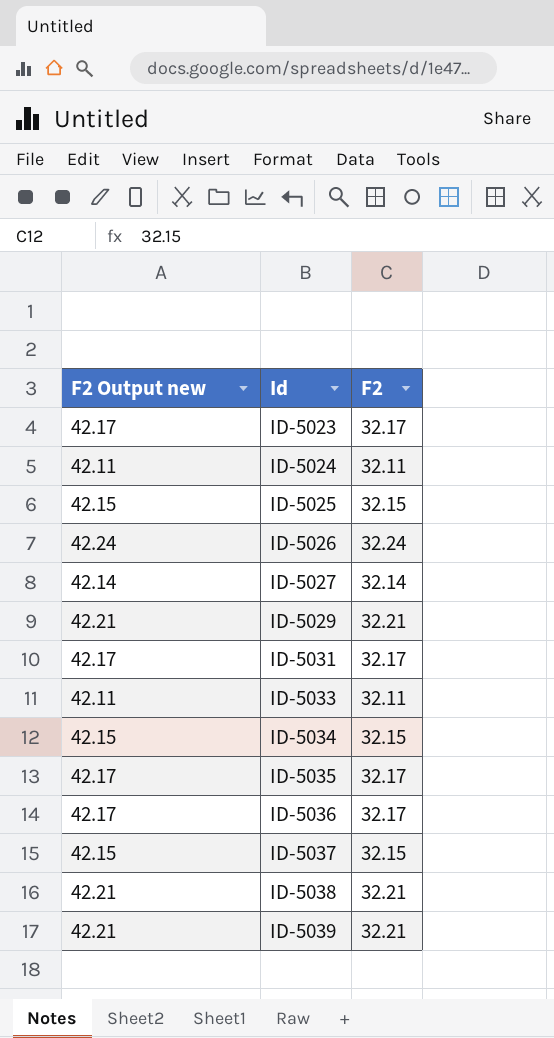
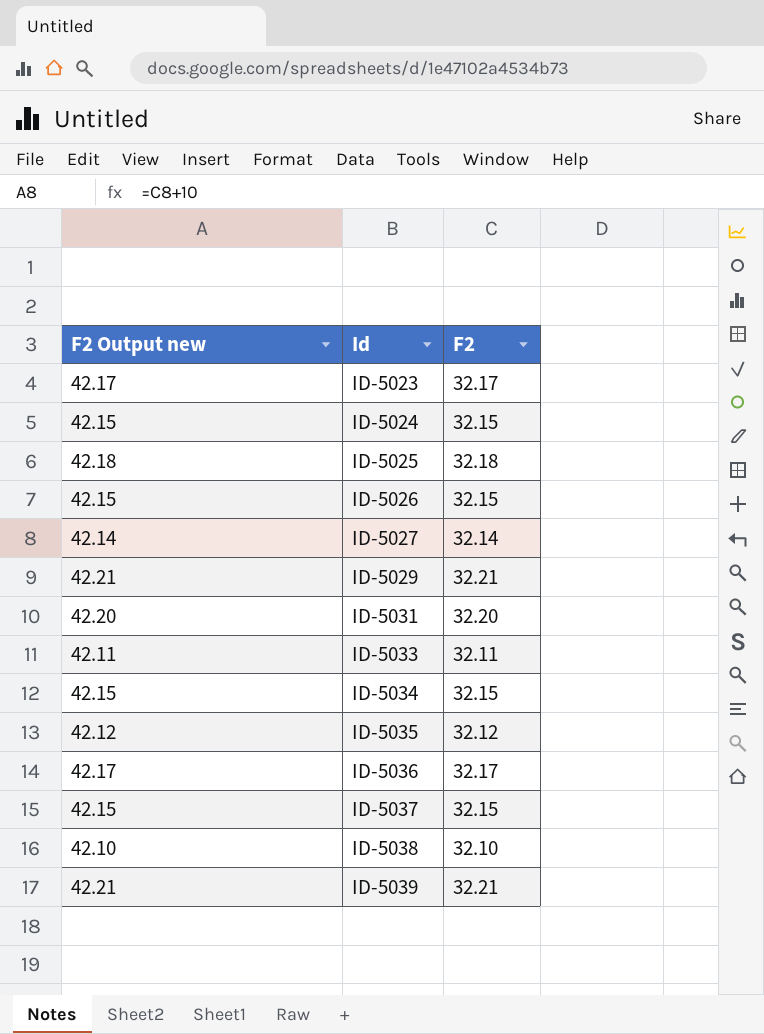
ID-5024 | F2 Output new: 42.11 -> 42.15
ID-5024 | F2: 32.11 -> 32.15
ID-5025 | F2 Output new: 42.15 -> 42.18
ID-5025 | F2: 32.15 -> 32.18
ID-5026 | F2 Output new: 42.24 -> 42.15
ID-5026 | F2: 32.24 -> 32.15
ID-5031 | F2 Output new: 42.17 -> 42.20
ID-5031 | F2: 32.17 -> 32.20
ID-5035 | F2 Output new: 42.17 -> 42.12
ID-5035 | F2: 32.17 -> 32.12
ID-5038 | F2 Output new: 42.21 -> 42.10
ID-5038 | F2: 32.21 -> 32.10

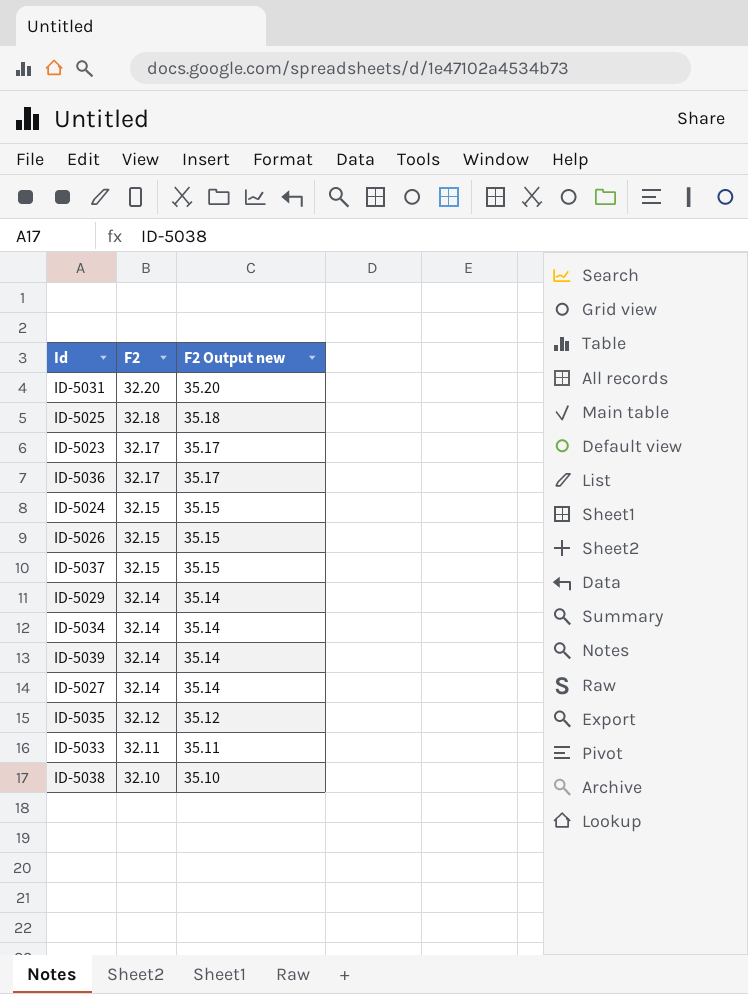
row order: Id ascending -> F2 descending
column F2 Output new | formula: [F2] + 10 -> [F2] + 3
column F2 Output new | position: 1 -> 3
ID-5029 | F2: 32.21 -> 32.14
ID-5034 | F2: 32.15 -> 32.14
ID-5039 | F2: 32.21 -> 32.14

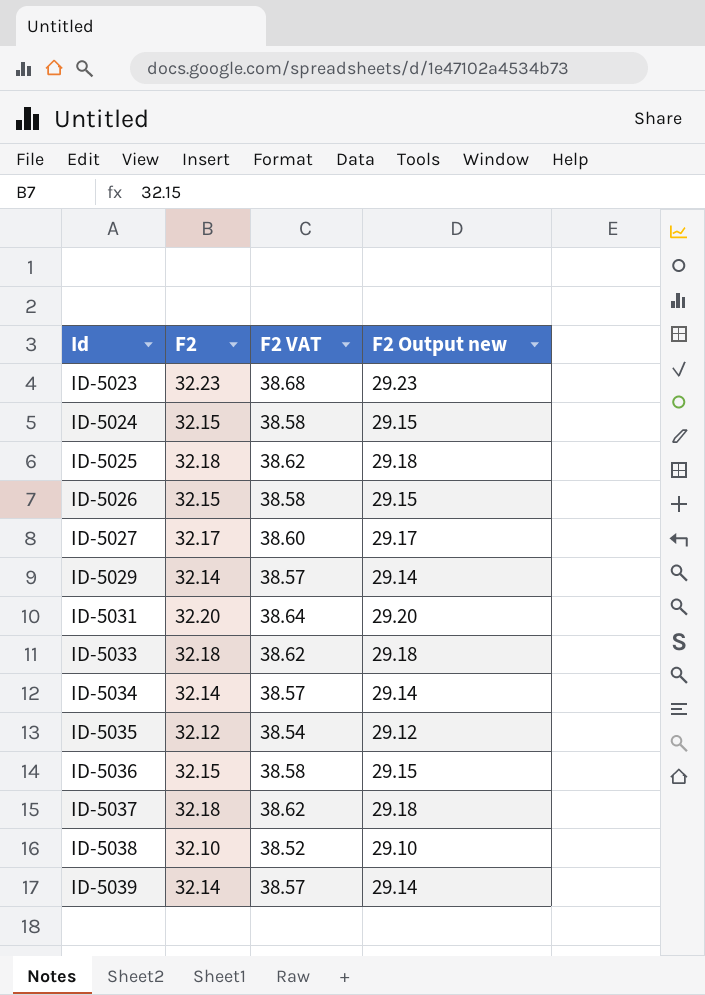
row order: F2 descending -> Id ascending
column F2 VAT | formula: none -> [F2] * 1.2
column F2 Output new | formula: [F2] + 3 -> [F2] - 3
ID-5023 | F2: 32.17 -> 32.23
ID-5027 | F2: 32.14 -> 32.17
ID-5033 | F2: 32.11 -> 32.18
ID-5036 | F2: 32.17 -> 32.15
ID-5037 | F2: 32.15 -> 32.18

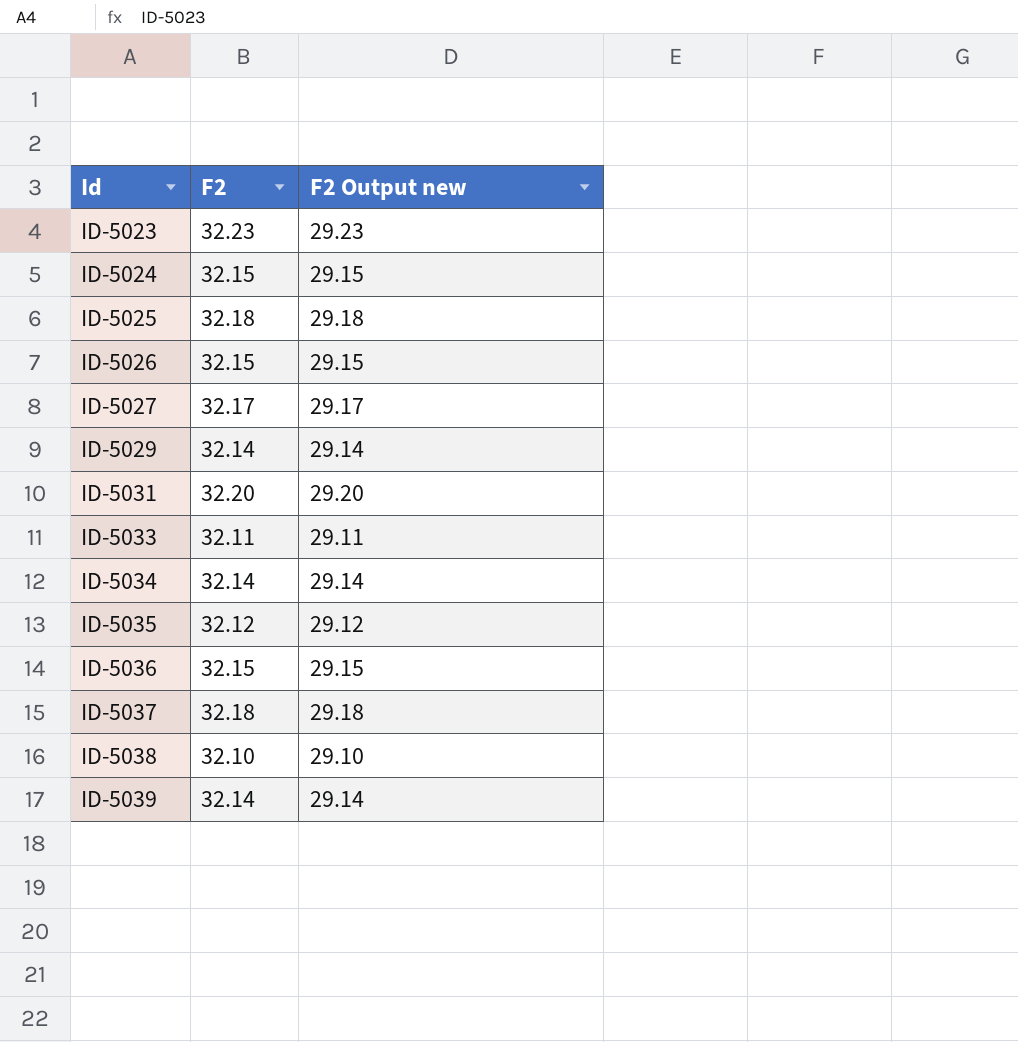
column F2 VAT | formula: [F2] * 1.2 -> none
ID-5033 | F2: 32.18 -> 32.11
ID-5033 | F2 Output new: 29.18 -> 29.11

